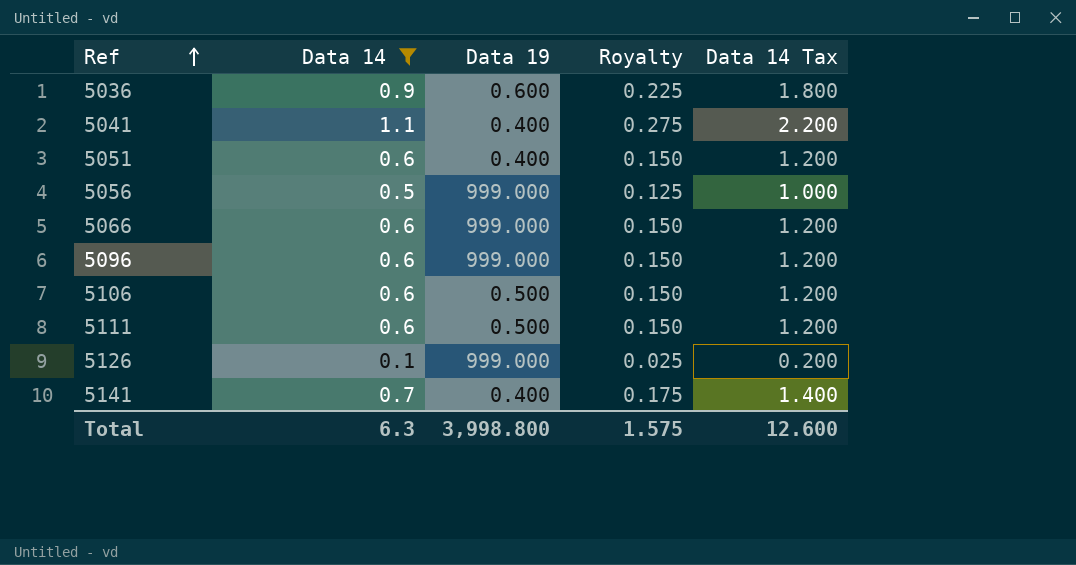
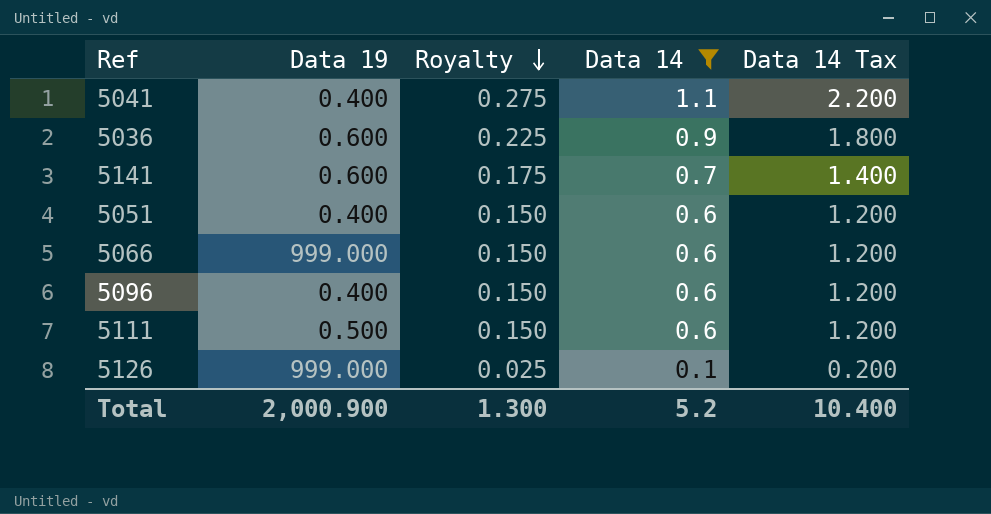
row order: Ref ascending -> Royalty descending
column Data 14 | position: 2 -> 4
row 5056: 0.5 | 999.000 | 0.125 | 1.000 -> none
row 5106: 0.6 | 0.500 | 0.150 | 1.200 -> none
5141 | Data 19: 0.400 -> 0.600
5096 | Data 19: 999.000 -> 0.400
Total | Data 19: 3,998.800 -> 2,000.900
Total | Royalty: 1.575 -> 1.300
Total | Data 14: 6.3 -> 5.2
Total | Data 14 Tax: 12.600 -> 10.400

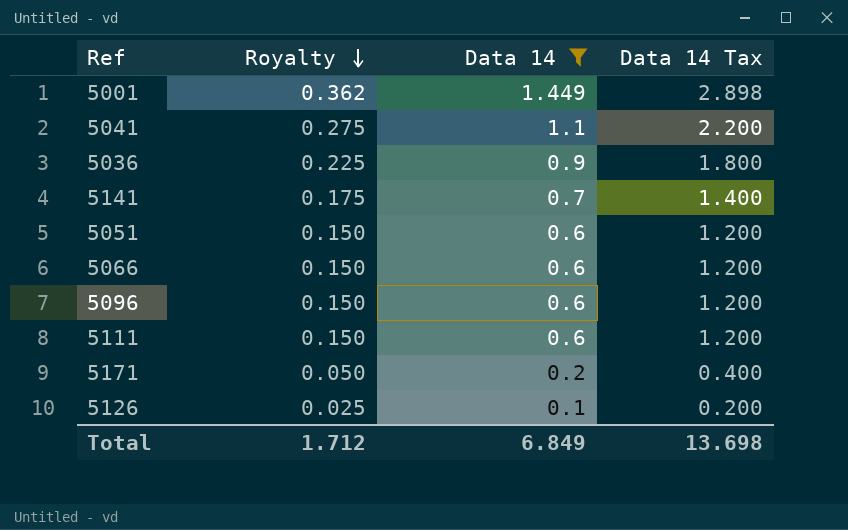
column Data 19 | position: 2 -> none
row 5001: none -> 0.362 | 1.449 | 2.898
row 5171: none -> 0.050 | 0.2 | 0.400
Total | Royalty: 1.300 -> 1.712
Total | Data 14: 5.2 -> 6.849
Total | Data 14 Tax: 10.400 -> 13.698

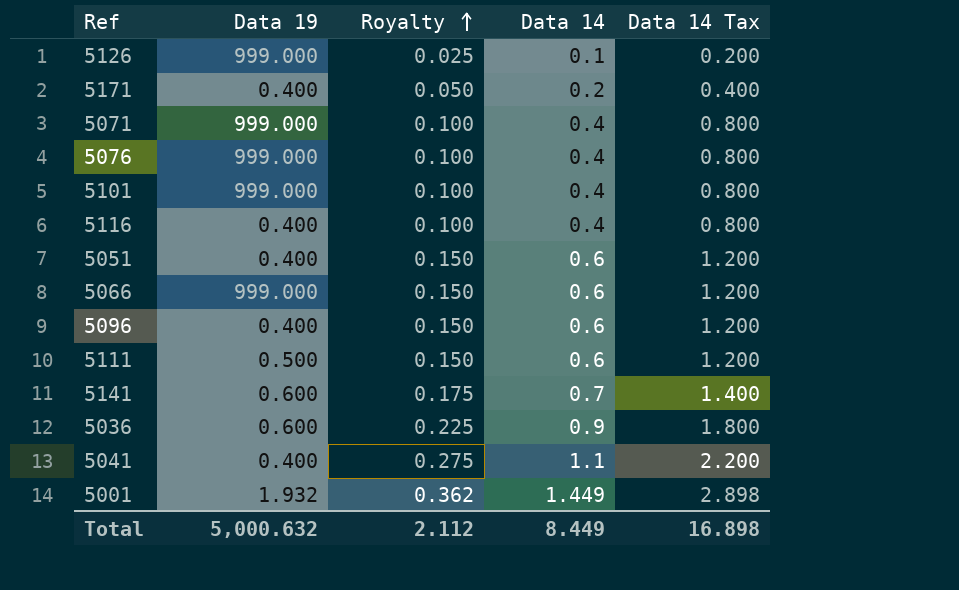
filter: Data 14 != 0.4 -> none
row order: Royalty descending -> Royalty ascending
column Data 19 | position: none -> 2
Total | Royalty: 1.712 -> 2.112
Total | Data 14: 6.849 -> 8.449
Total | Data 14 Tax: 13.698 -> 16.898

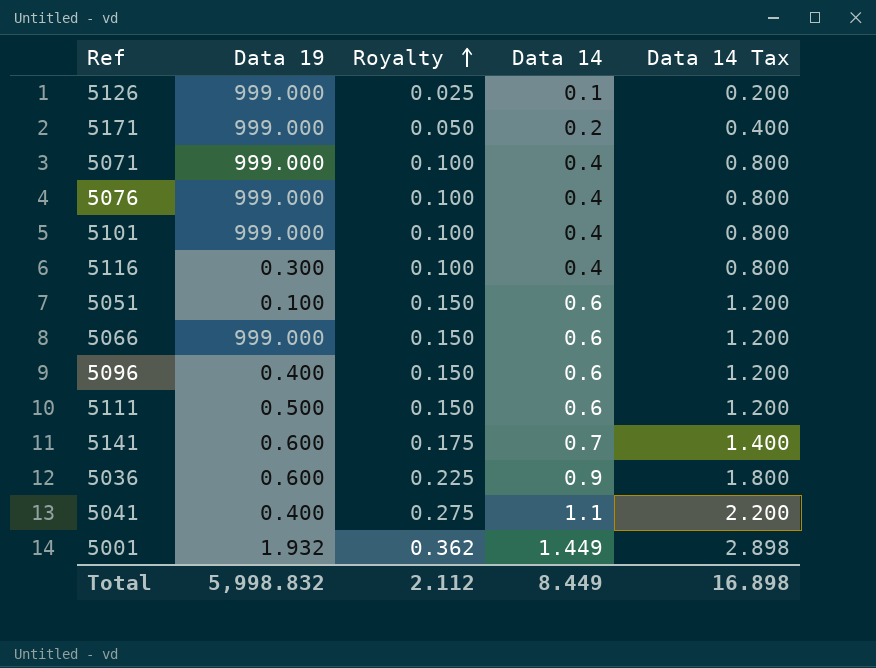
5171 | Data 19: 0.400 -> 999.000
5116 | Data 19: 0.400 -> 0.300
5051 | Data 19: 0.400 -> 0.100
Total | Data 19: 5,000.632 -> 5,998.832

